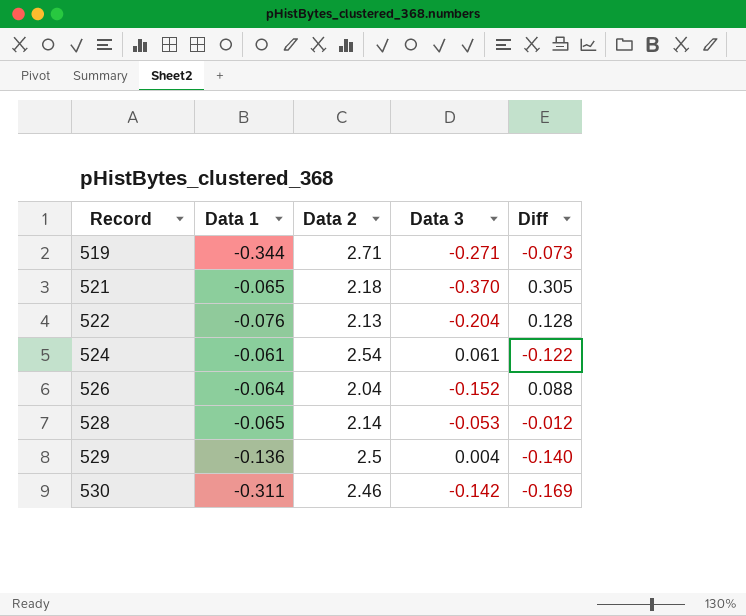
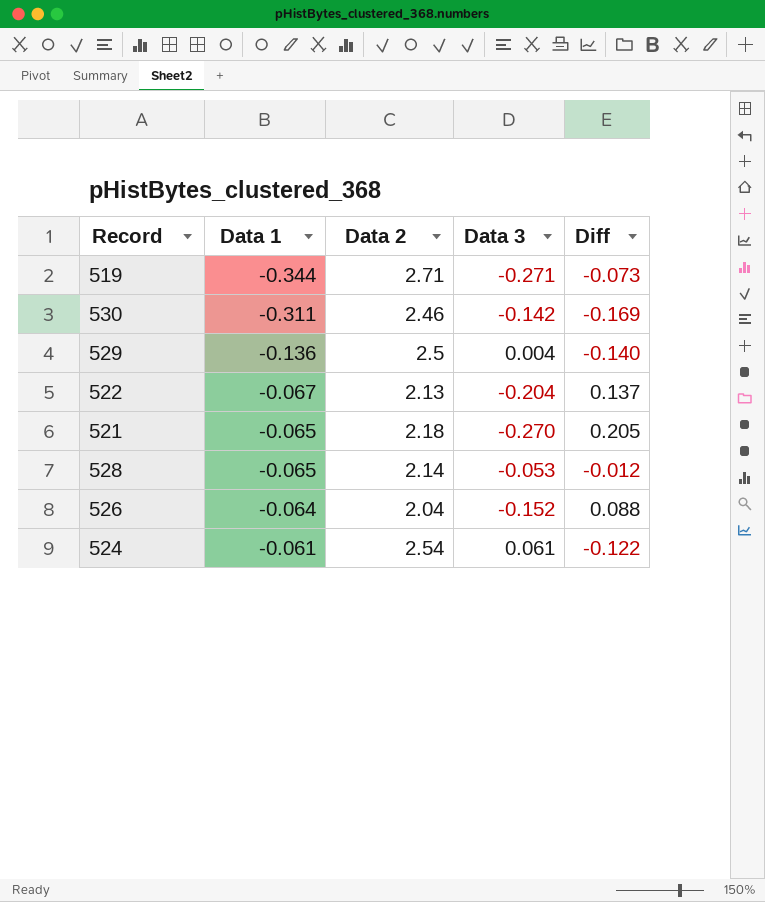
row order: Record ascending -> Data 1 ascending
522 | Data 1: -0.076 -> -0.067
522 | Diff: 0.128 -> 0.137
521 | Data 3: -0.370 -> -0.270
521 | Diff: 0.305 -> 0.205

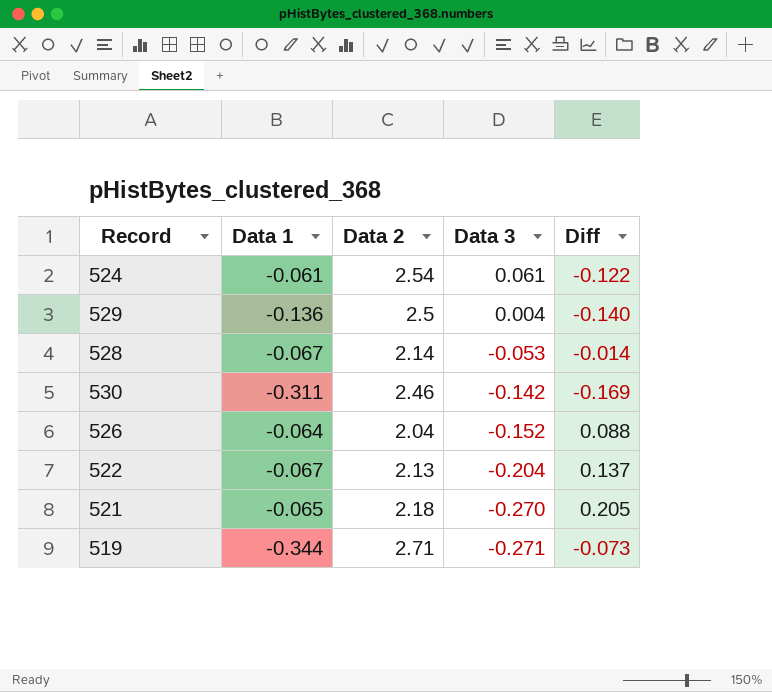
row order: Data 1 ascending -> Data 3 descending
528 | Data 1: -0.065 -> -0.067
528 | Diff: -0.012 -> -0.014

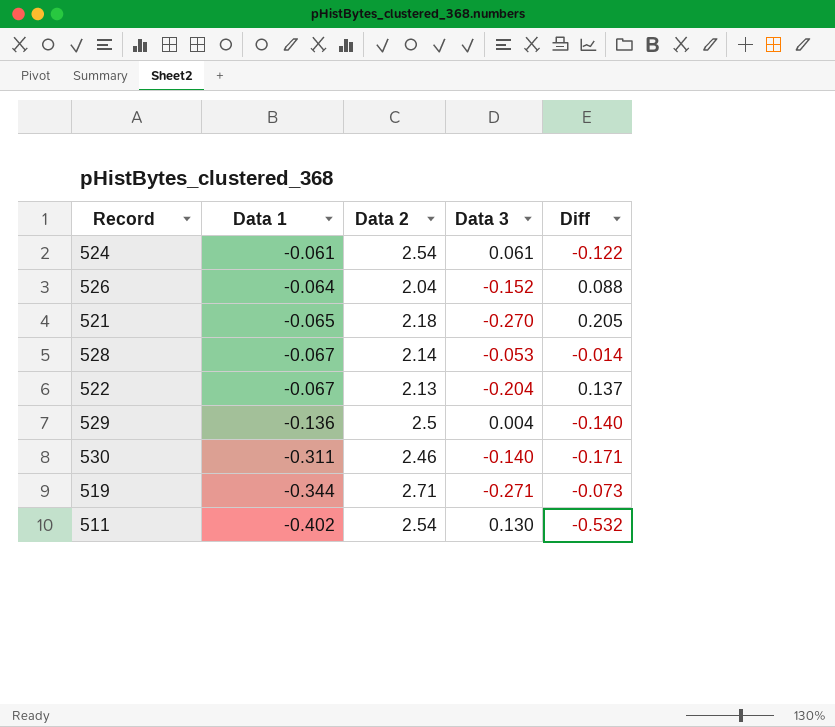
row order: Data 3 descending -> Data 1 descending
530 | Data 3: -0.142 -> -0.140
530 | Diff: -0.169 -> -0.171
row 511: none -> -0.402 | 2.54 | 0.130 | -0.532

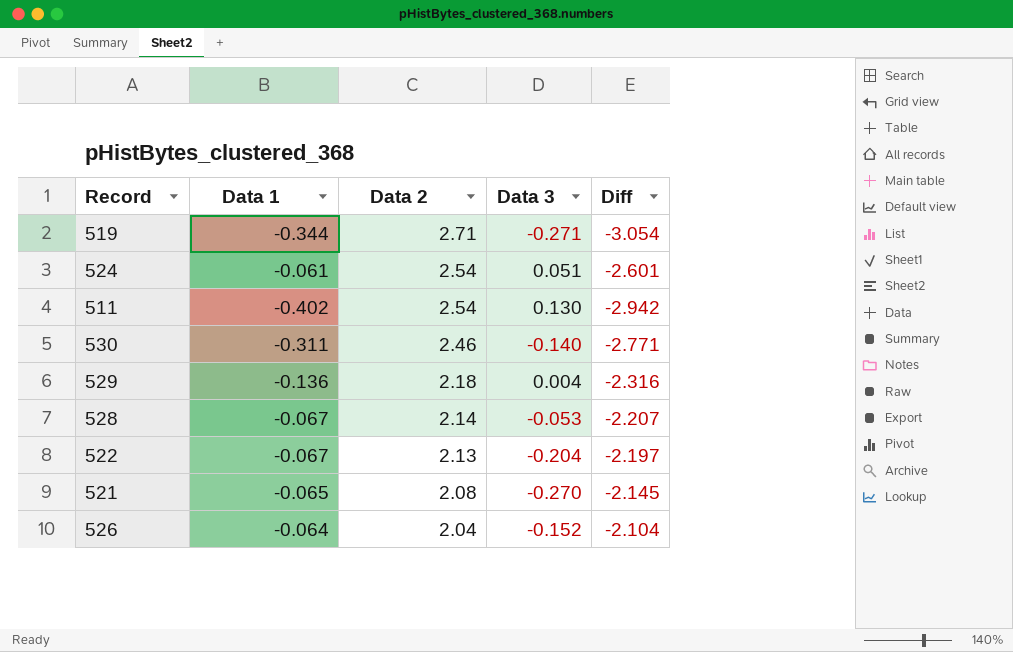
row order: Data 1 descending -> Data 2 descending
column Diff | formula: [Data 1] - [Data 3] -> [Data 1] - [Data 2]
524 | Data 3: 0.061 -> 0.051
529 | Data 2: 2.5 -> 2.18
521 | Data 2: 2.18 -> 2.08

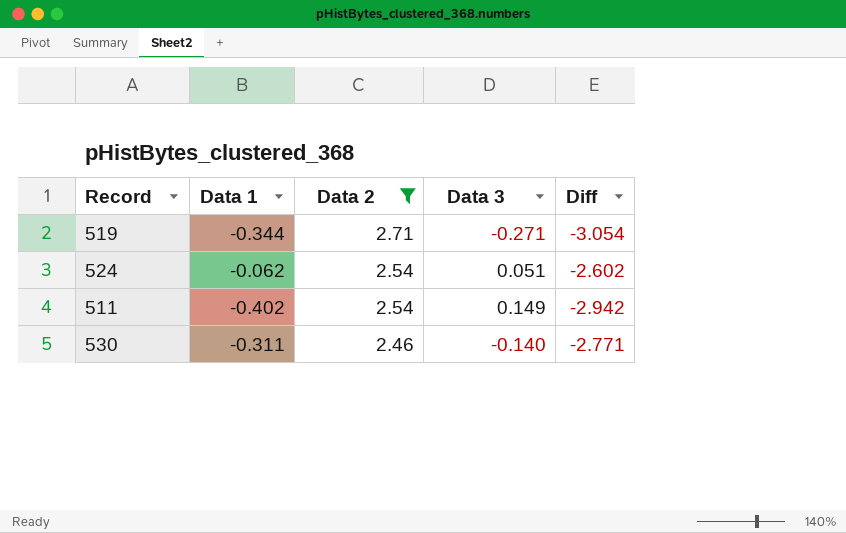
filter: none -> Data 2 >= 2.46
524 | Data 1: -0.061 -> -0.062
524 | Diff: -2.601 -> -2.602
511 | Data 3: 0.130 -> 0.149

